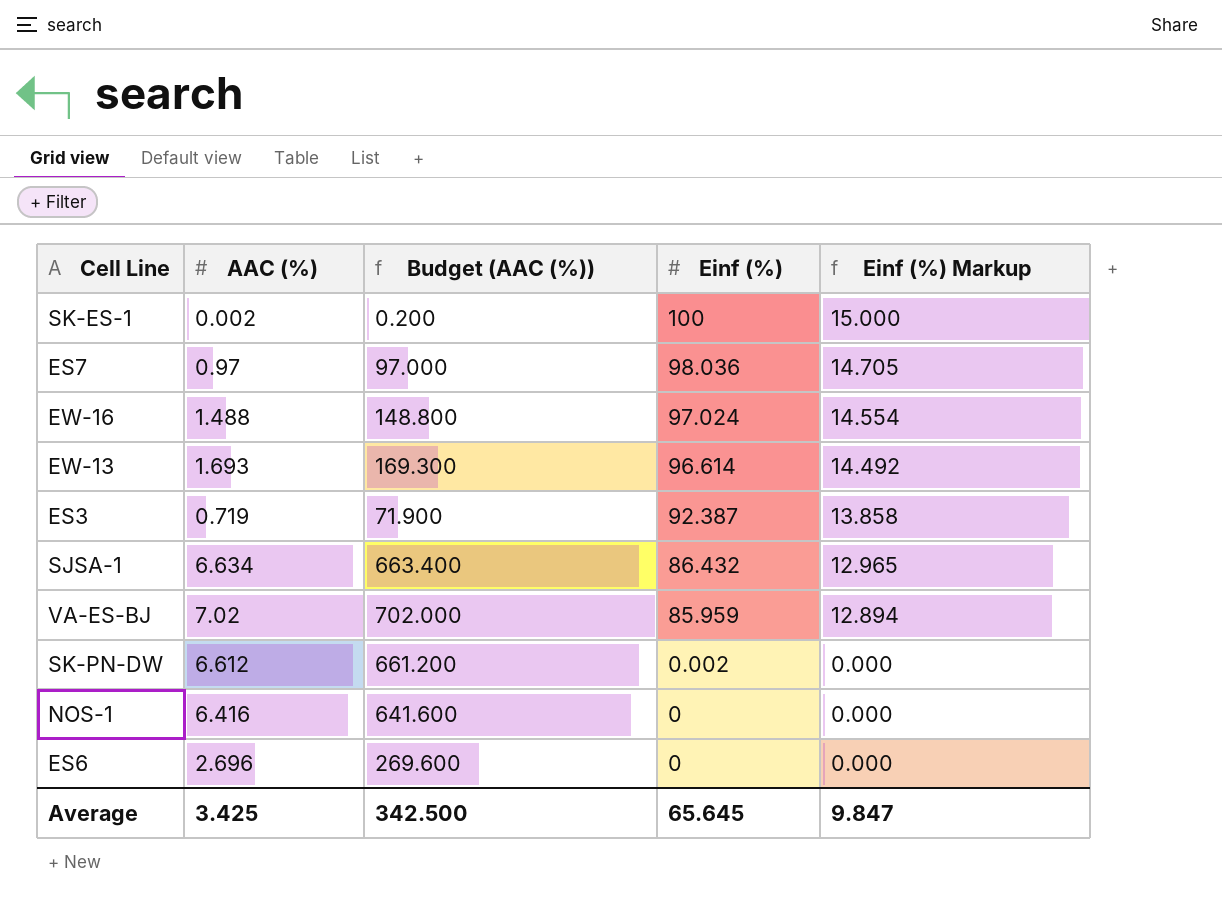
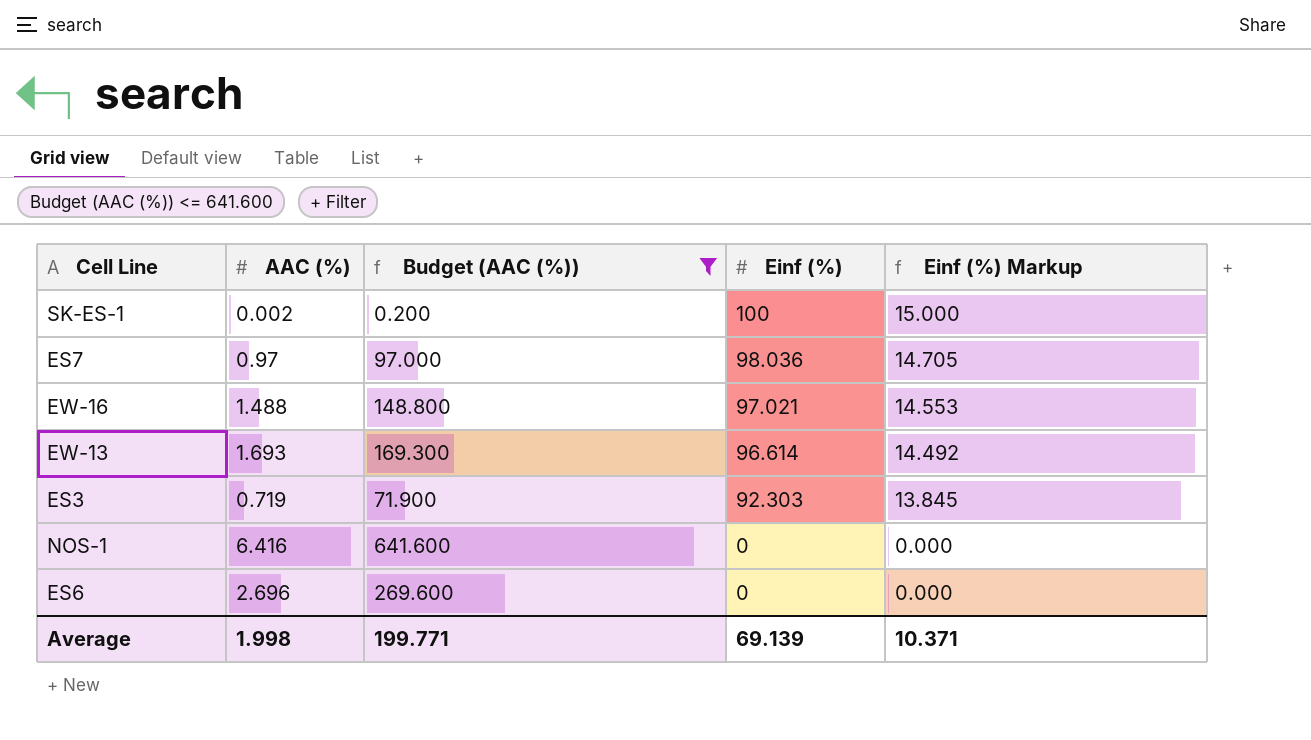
filter: none -> Budget (AAC (%)) <= 641.600
EW-16 | Einf (%): 97.024 -> 97.021
EW-16 | Einf (%) Markup: 14.554 -> 14.553
ES3 | Einf (%): 92.387 -> 92.303
ES3 | Einf (%) Markup: 13.858 -> 13.845
Average | AAC (%): 3.425 -> 1.998
Average | Budget (AAC (%)): 342.500 -> 199.771
Average | Einf (%): 65.645 -> 69.139
Average | Einf (%) Markup: 9.847 -> 10.371

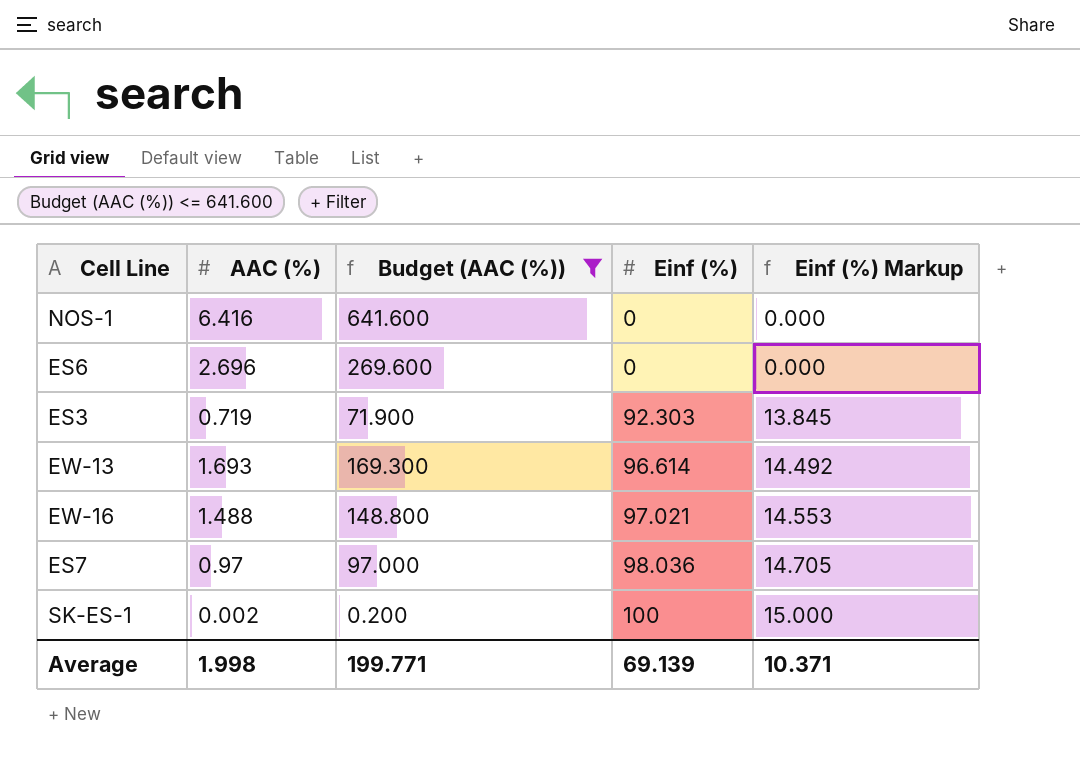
row order: Einf (%) descending -> Einf (%) ascending

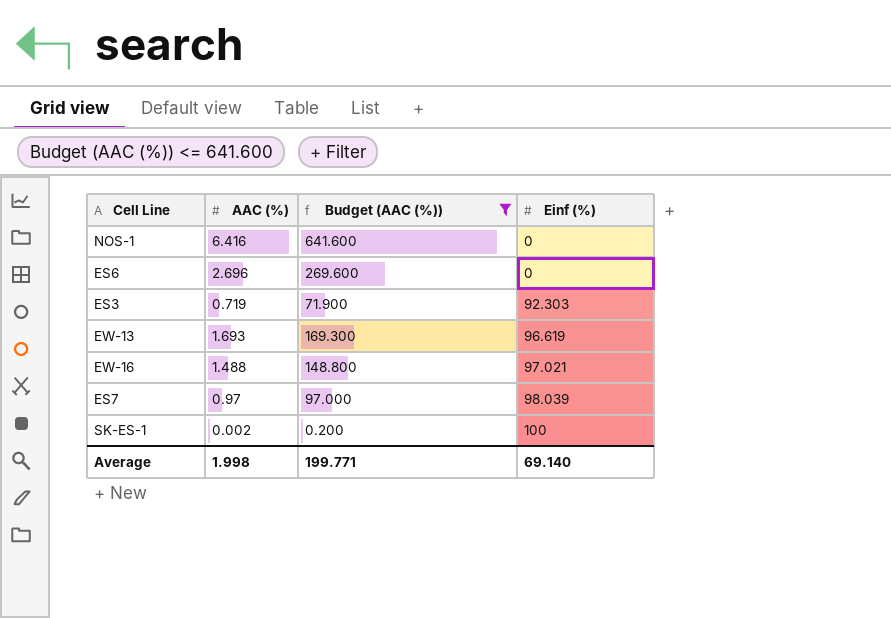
column Einf (%) Markup | formula: [Einf (%)] * 0.15 -> none
EW-13 | Einf (%): 96.614 -> 96.619
ES7 | Einf (%): 98.036 -> 98.039
Average | Einf (%): 69.139 -> 69.140

